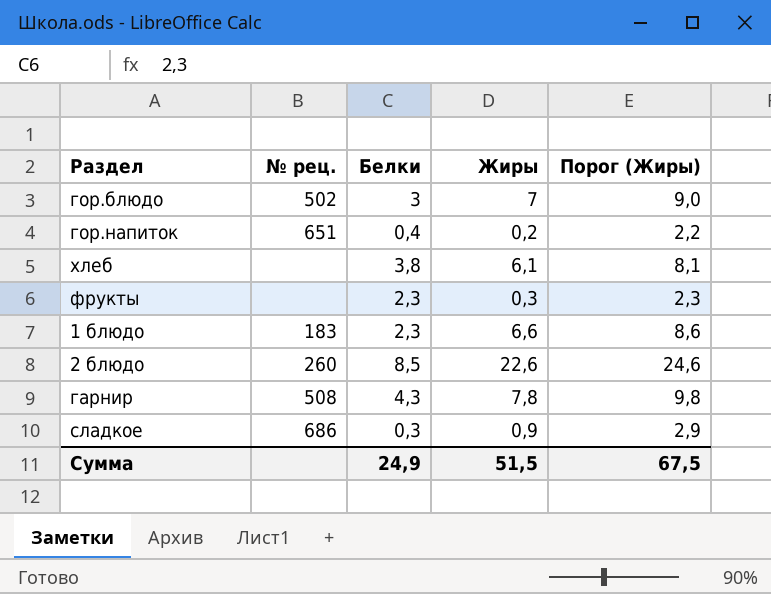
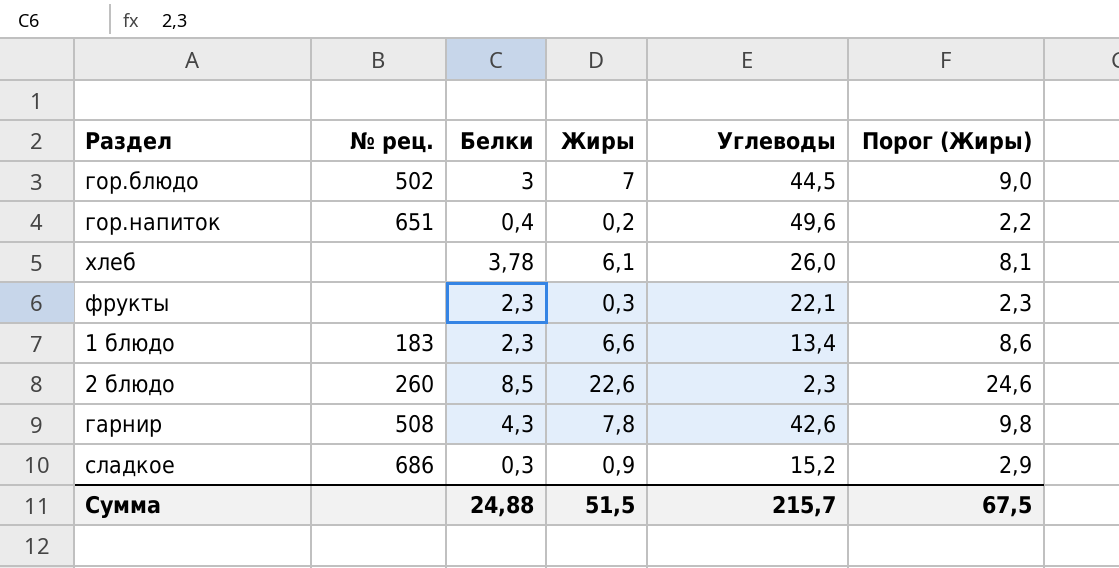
column Углеводы | position: none -> 5
хлеб | Белки: 3,8 -> 3,78
Сумма | Белки: 24,9 -> 24,88

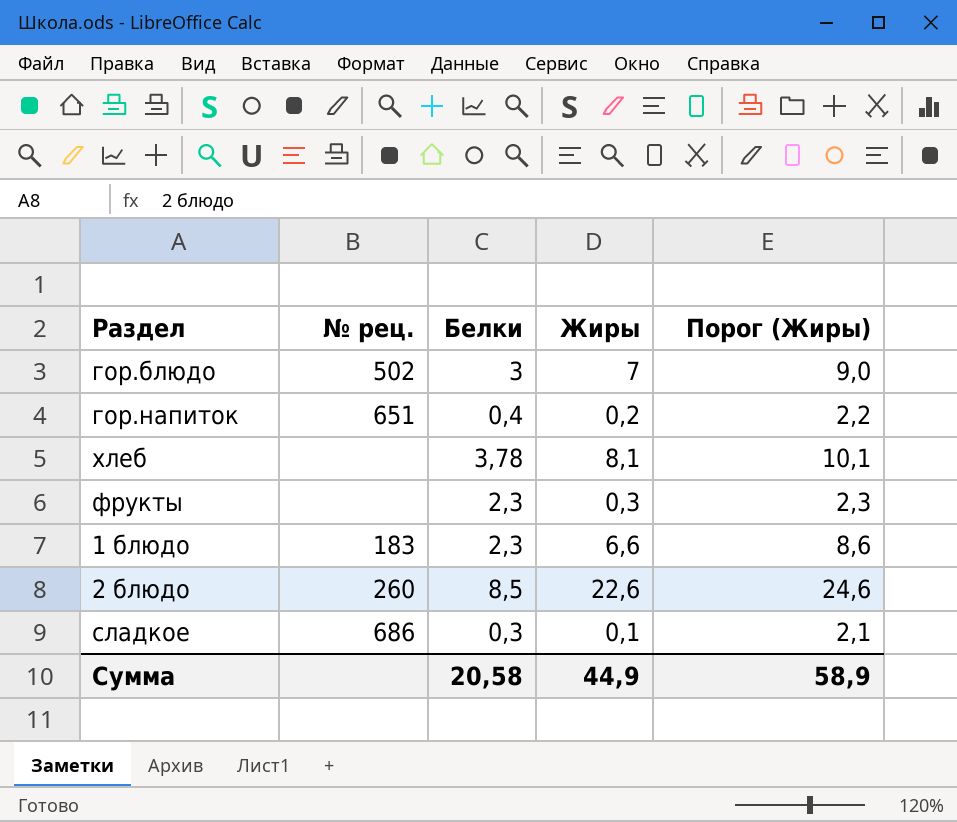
column Углеводы | position: 5 -> none
row гарнир: 508 | 4,3 | 7,8 | 42,6 | 9,8 -> none
хлеб | Жиры: 6,1 -> 8,1
хлеб | Порог (Жиры): 8,1 -> 10,1
сладкое | Жиры: 0,9 -> 0,1
сладкое | Порог (Жиры): 2,9 -> 2,1
Сумма | Белки: 24,88 -> 20,58
Сумма | Жиры: 51,5 -> 44,9
Сумма | Порог (Жиры): 67,5 -> 58,9

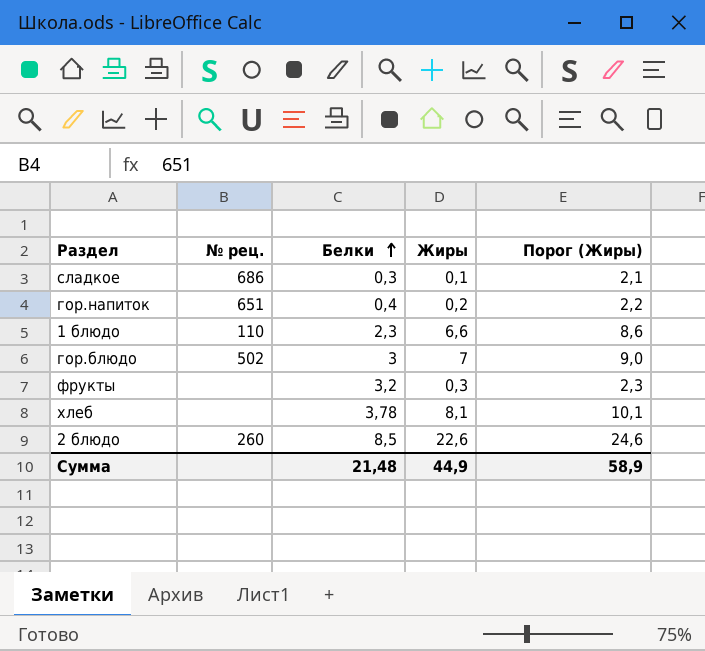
row order: none -> Белки ascending
1 блюдо | № рец.: 183 -> 110
фрукты | Белки: 2,3 -> 3,2
Сумма | Белки: 20,58 -> 21,48

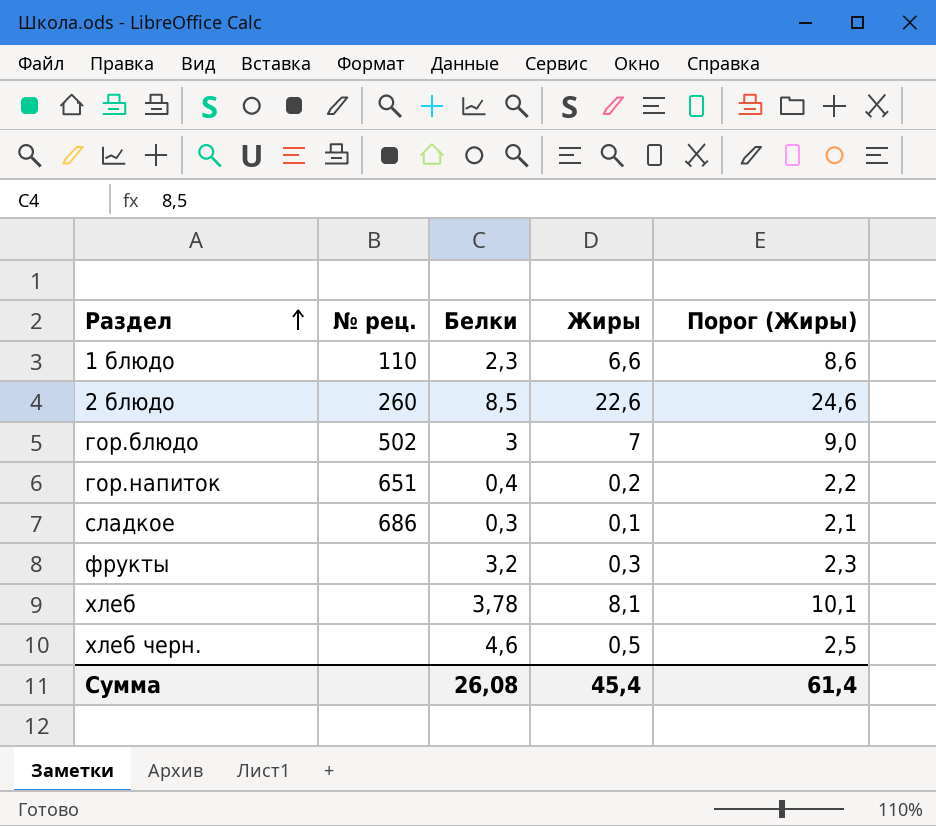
row order: Белки ascending -> Раздел ascending
row хлеб черн.: none -> none | 4,6 | 0,5 | 2,5
Сумма | Белки: 21,48 -> 26,08
Сумма | Жиры: 44,9 -> 45,4
Сумма | Порог (Жиры): 58,9 -> 61,4

